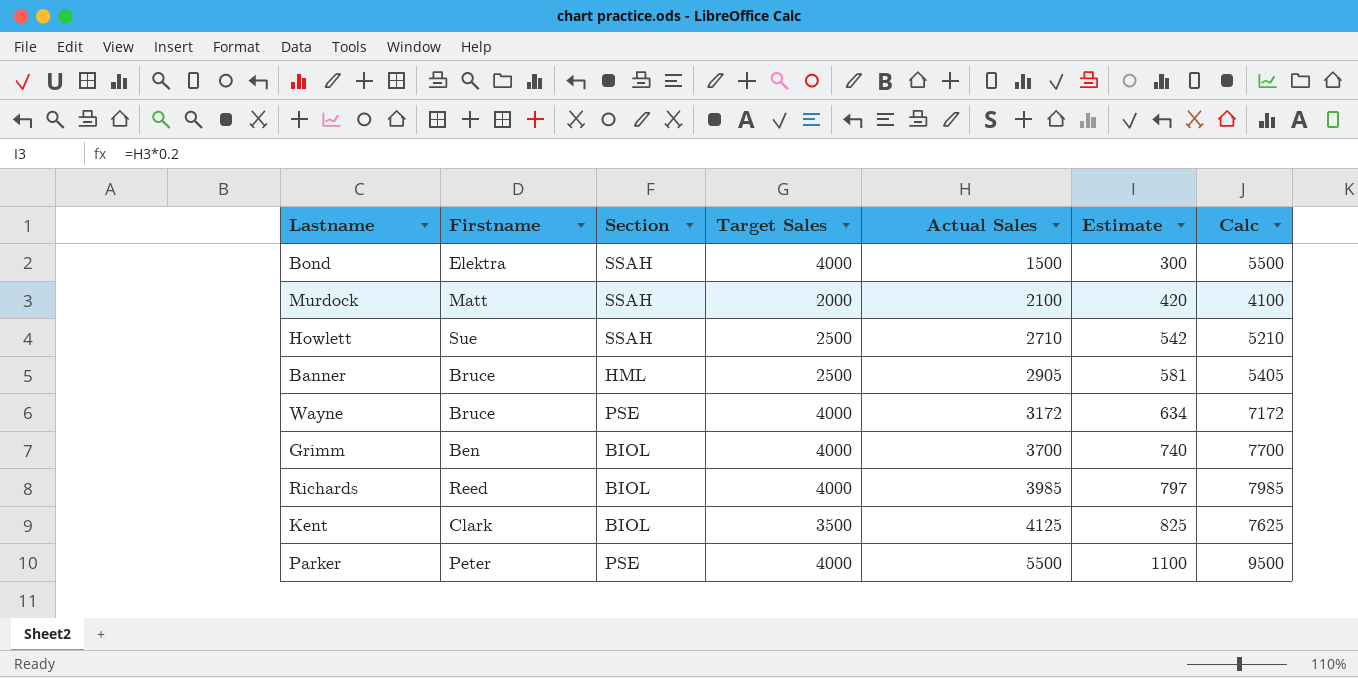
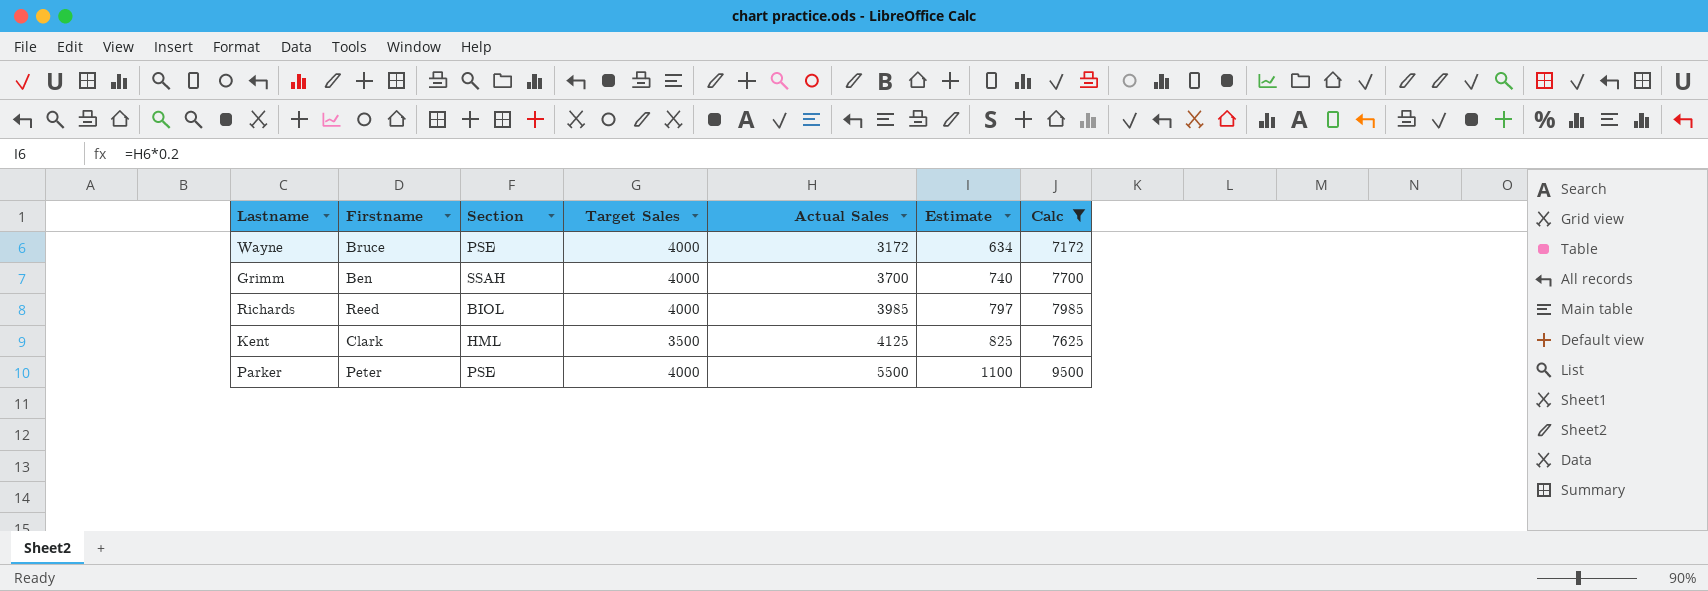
filter: none -> Calc >= 7172
Grimm | Section: BIOL -> SSAH
Kent | Section: BIOL -> HML

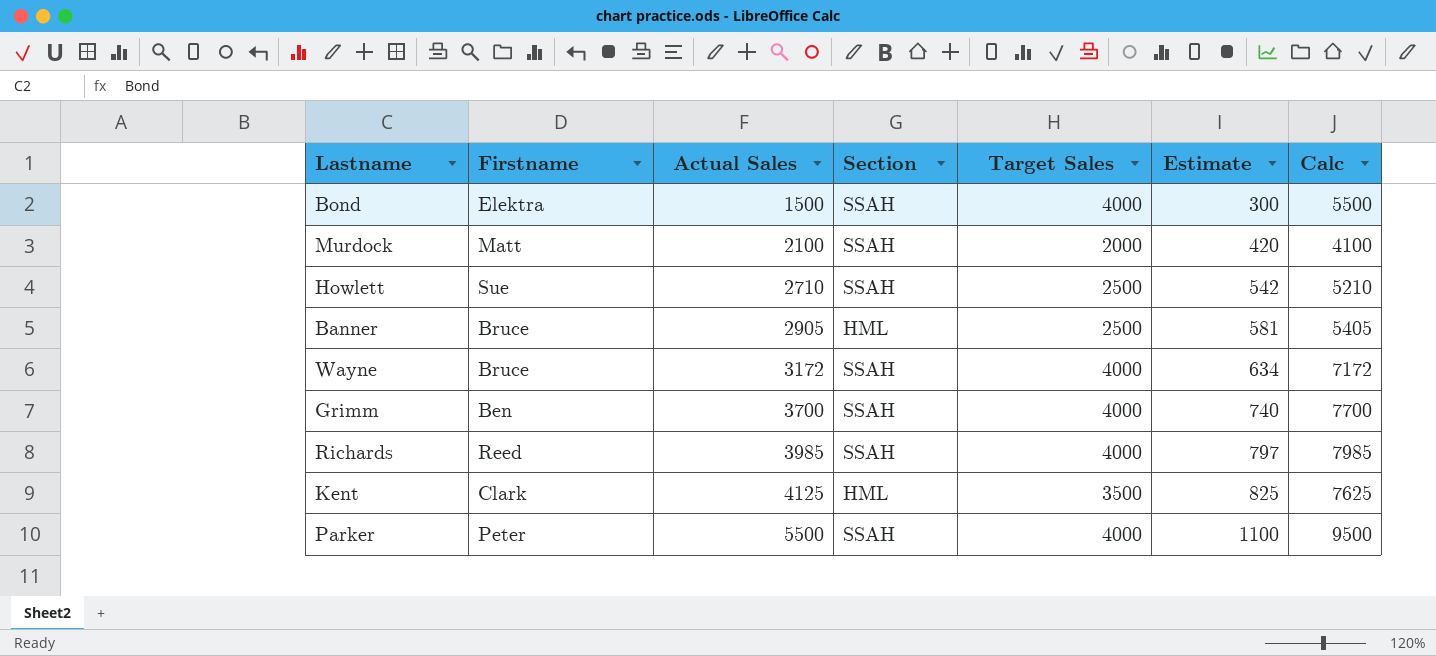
filter: Calc >= 7172 -> none
column Actual Sales | position: 5 -> 3
Wayne | Section: PSE -> SSAH
Richards | Section: BIOL -> SSAH
Parker | Section: PSE -> SSAH

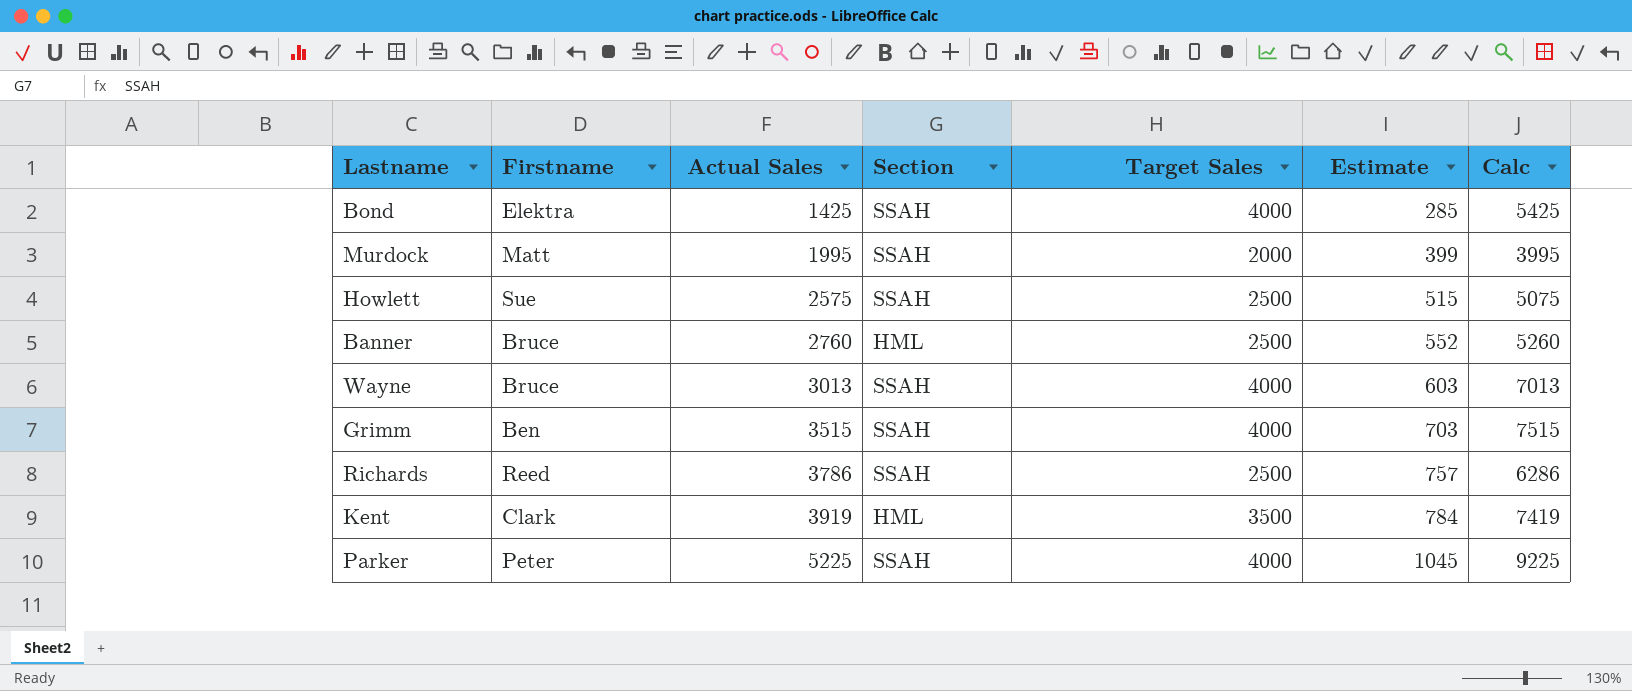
Bond | Actual Sales: 1500 -> 1425
Bond | Estimate: 300 -> 285
Bond | Calc: 5500 -> 5425
Murdock | Actual Sales: 2100 -> 1995
Murdock | Estimate: 420 -> 399
Murdock | Calc: 4100 -> 3995
Howlett | Actual Sales: 2710 -> 2575
Howlett | Estimate: 542 -> 515
Howlett | Calc: 5210 -> 5075
Banner | Actual Sales: 2905 -> 2760
Banner | Estimate: 581 -> 552
Banner | Calc: 5405 -> 5260
Wayne | Actual Sales: 3172 -> 3013
Wayne | Estimate: 634 -> 603
Wayne | Calc: 7172 -> 7013
Grimm | Actual Sales: 3700 -> 3515
Grimm | Estimate: 740 -> 703
Grimm | Calc: 7700 -> 7515
Richards | Actual Sales: 3985 -> 3786
Richards | Target Sales: 4000 -> 2500
Richards | Estimate: 797 -> 757
Richards | Calc: 7985 -> 6286
Kent | Actual Sales: 4125 -> 3919
Kent | Estimate: 825 -> 784
Kent | Calc: 7625 -> 7419
Parker | Actual Sales: 5500 -> 5225
Parker | Estimate: 1100 -> 1045
Parker | Calc: 9500 -> 9225

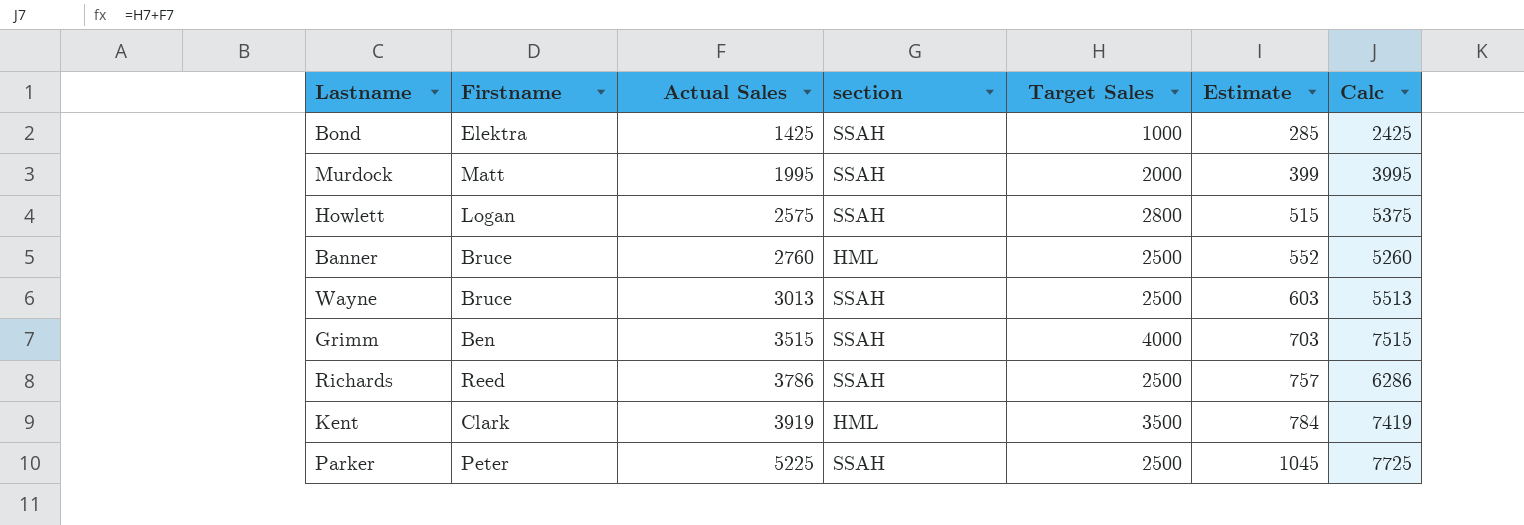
column name: Section -> section
Bond | Target Sales: 4000 -> 1000
Bond | Calc: 5425 -> 2425
Howlett | Firstname: Sue -> Logan
Howlett | Target Sales: 2500 -> 2800
Howlett | Calc: 5075 -> 5375
Wayne | Target Sales: 4000 -> 2500
Wayne | Calc: 7013 -> 5513
Parker | Target Sales: 4000 -> 2500
Parker | Calc: 9225 -> 7725

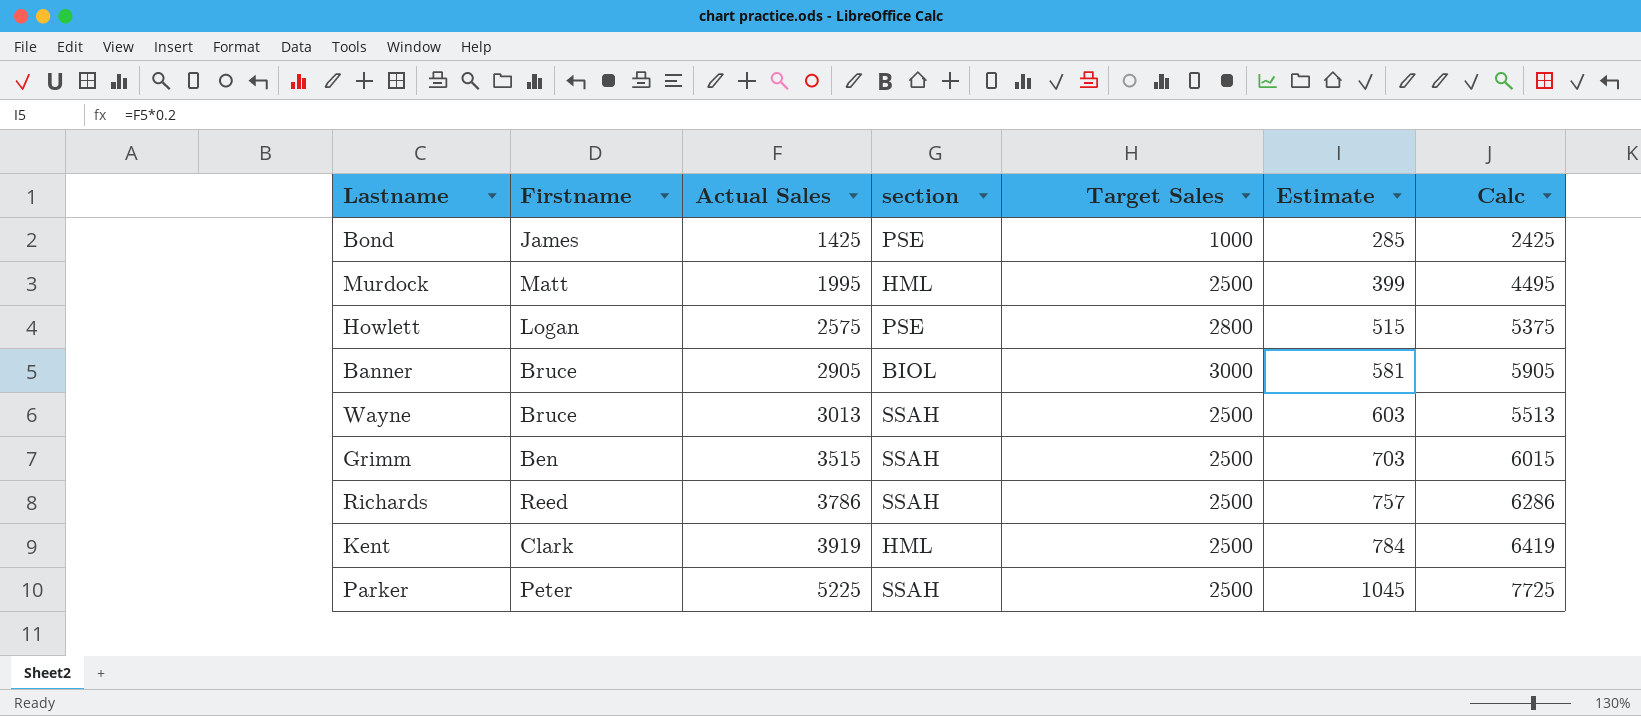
Bond | Firstname: Elektra -> James
Bond | section: SSAH -> PSE
Murdock | section: SSAH -> HML
Murdock | Target Sales: 2000 -> 2500
Murdock | Calc: 3995 -> 4495
Howlett | section: SSAH -> PSE
Banner | Actual Sales: 2760 -> 2905
Banner | section: HML -> BIOL
Banner | Target Sales: 2500 -> 3000
Banner | Estimate: 552 -> 581
Banner | Calc: 5260 -> 5905
Grimm | Target Sales: 4000 -> 2500
Grimm | Calc: 7515 -> 6015
Kent | Target Sales: 3500 -> 2500
Kent | Calc: 7419 -> 6419

